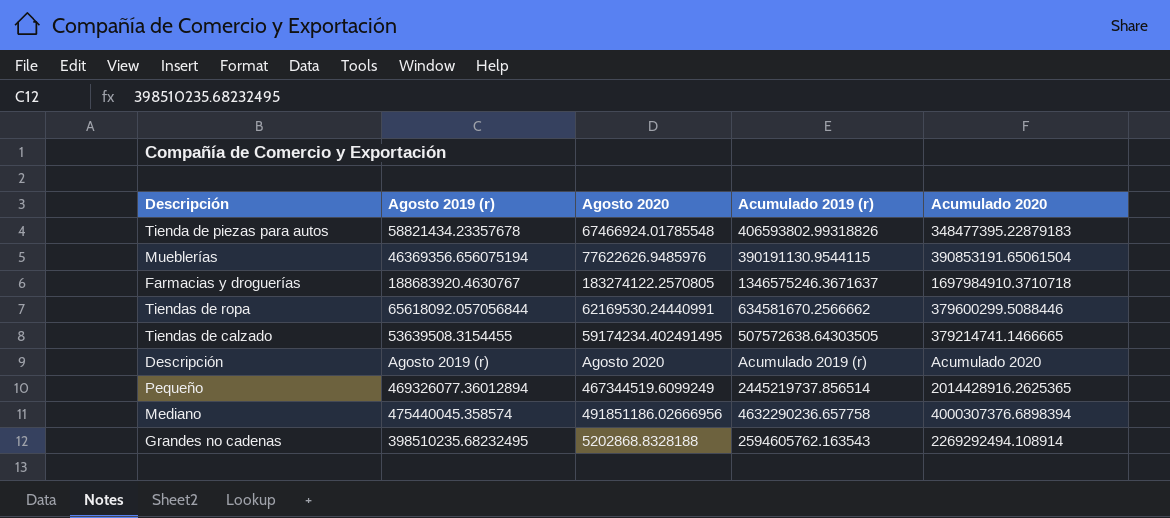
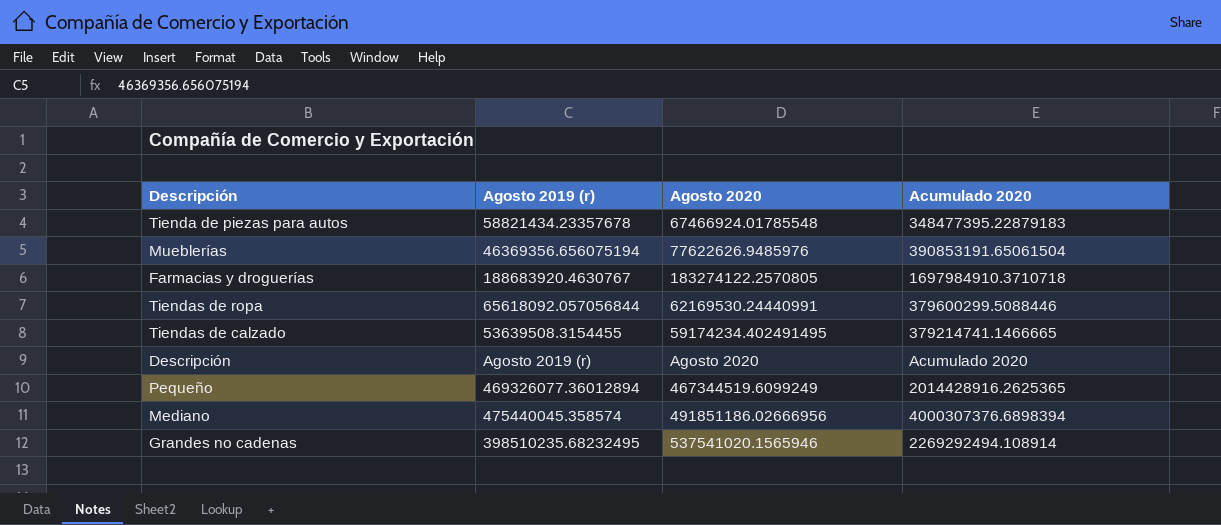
column Acumulado 2019 (r) | position: 4 -> none
Grandes no cadenas | Agosto 2020: 5202868.8328188 -> 537541020.1565946

